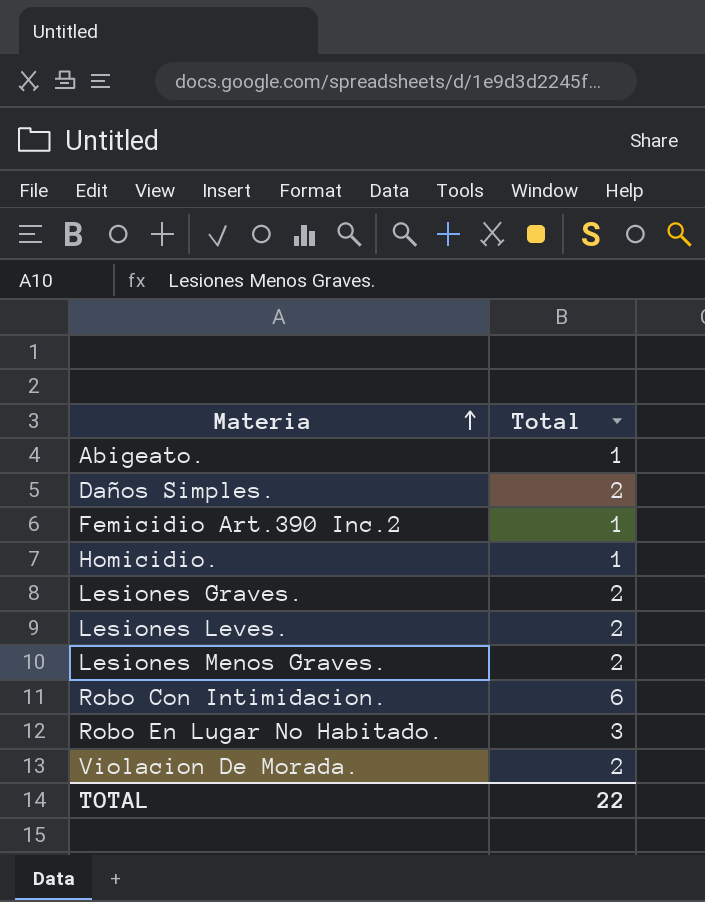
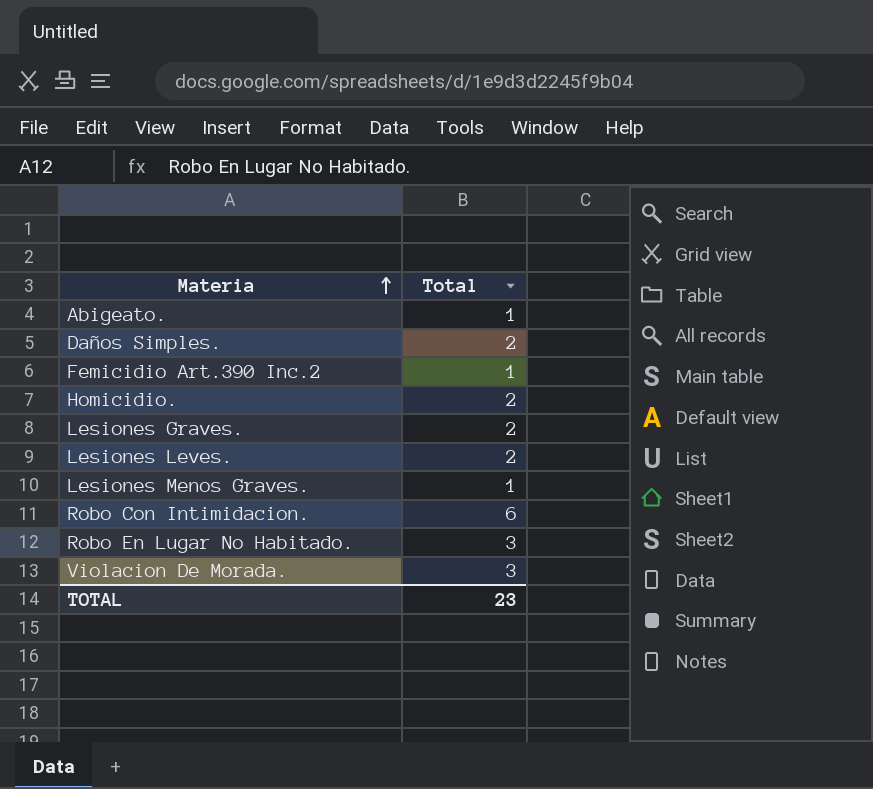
Homicidio. | Total: 1 -> 2
Lesiones Menos Graves. | Total: 2 -> 1
Violacion De Morada. | Total: 2 -> 3
TOTAL | Total: 22 -> 23

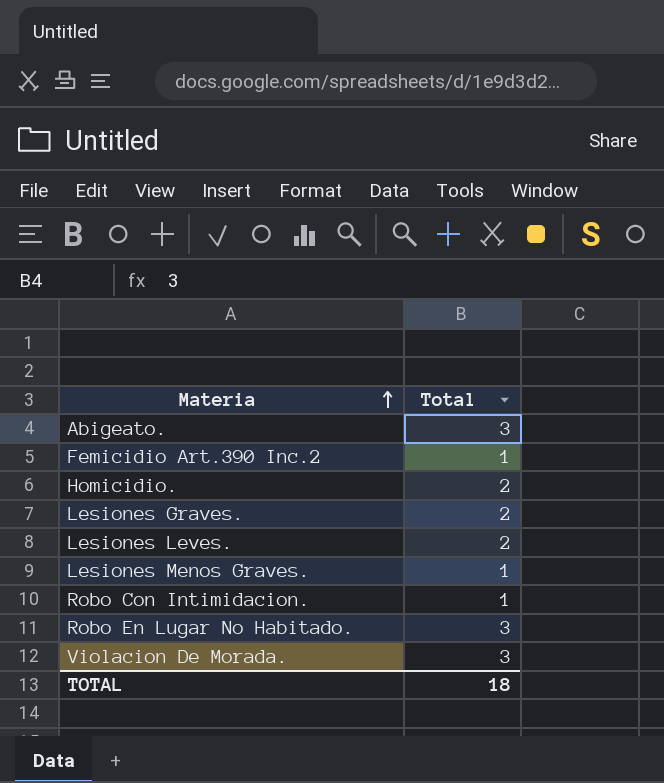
row Daños Simples.: 2 -> none
Abigeato. | Total: 1 -> 3
Robo Con Intimidacion. | Total: 6 -> 1
TOTAL | Total: 23 -> 18

